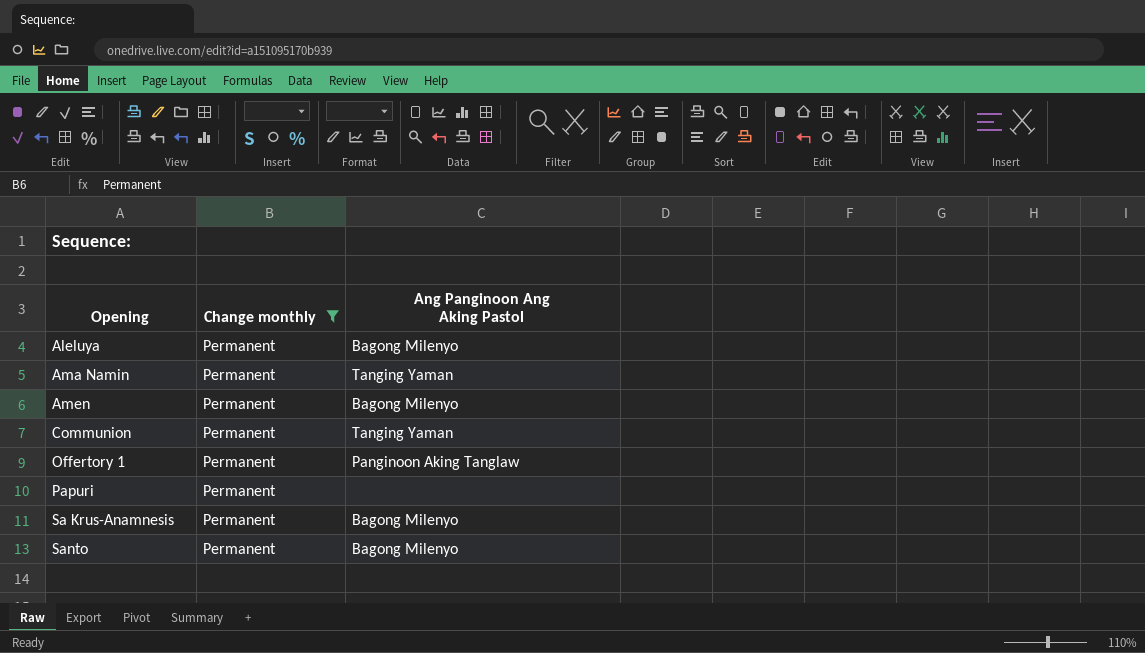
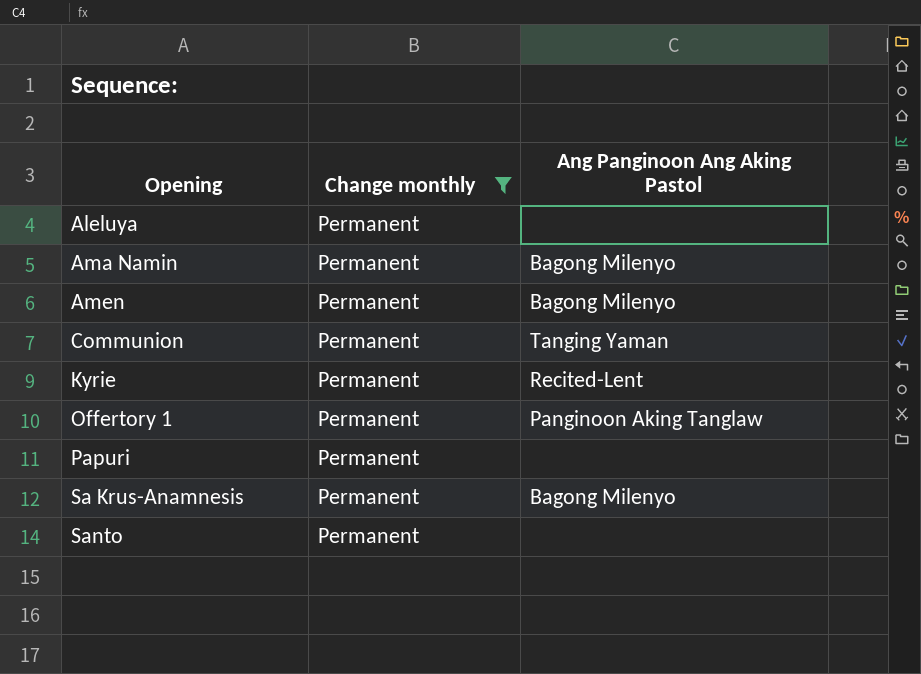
Aleluya | Ang Panginoon Ang Aking Pastol: Bagong Milenyo -> none
Ama Namin | Ang Panginoon Ang Aking Pastol: Tanging Yaman -> Bagong Milenyo
row Kyrie: none -> Permanent | Recited-Lent
Santo | Ang Panginoon Ang Aking Pastol: Bagong Milenyo -> none

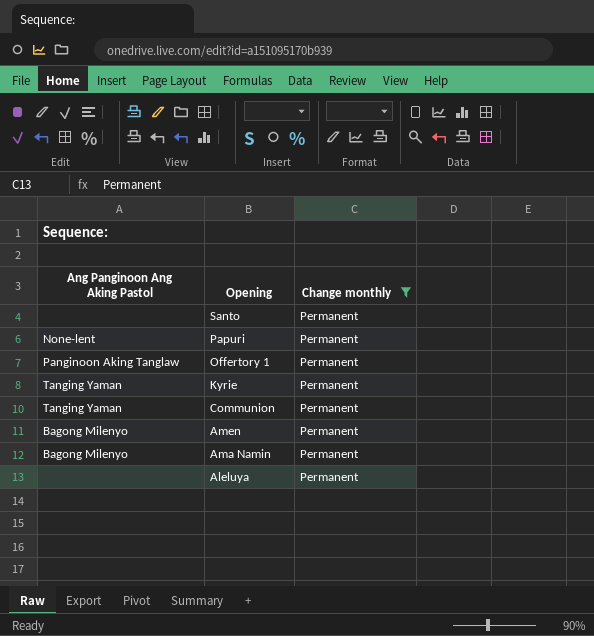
row order: Opening ascending -> Opening descending
column Ang Panginoon Ang Aking Pastol | position: 3 -> 1
row Sa Krus-Anamnesis: Permanent | Bagong Milenyo -> none
Papuri | Ang Panginoon Ang Aking Pastol: none -> None-lent
Kyrie | Ang Panginoon Ang Aking Pastol: Recited-Lent -> Tanging Yaman

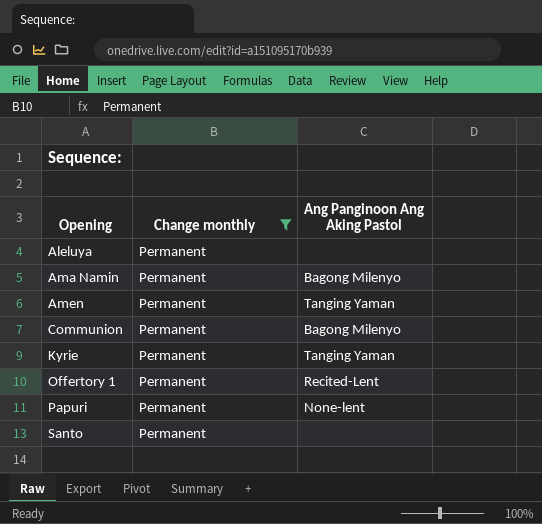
row order: Opening descending -> Opening ascending
column Ang Panginoon Ang Aking Pastol | position: 1 -> 3
Amen | Ang Panginoon Ang Aking Pastol: Bagong Milenyo -> Tanging Yaman
Communion | Ang Panginoon Ang Aking Pastol: Tanging Yaman -> Bagong Milenyo
Offertory 1 | Ang Panginoon Ang Aking Pastol: Panginoon Aking Tanglaw -> Recited-Lent

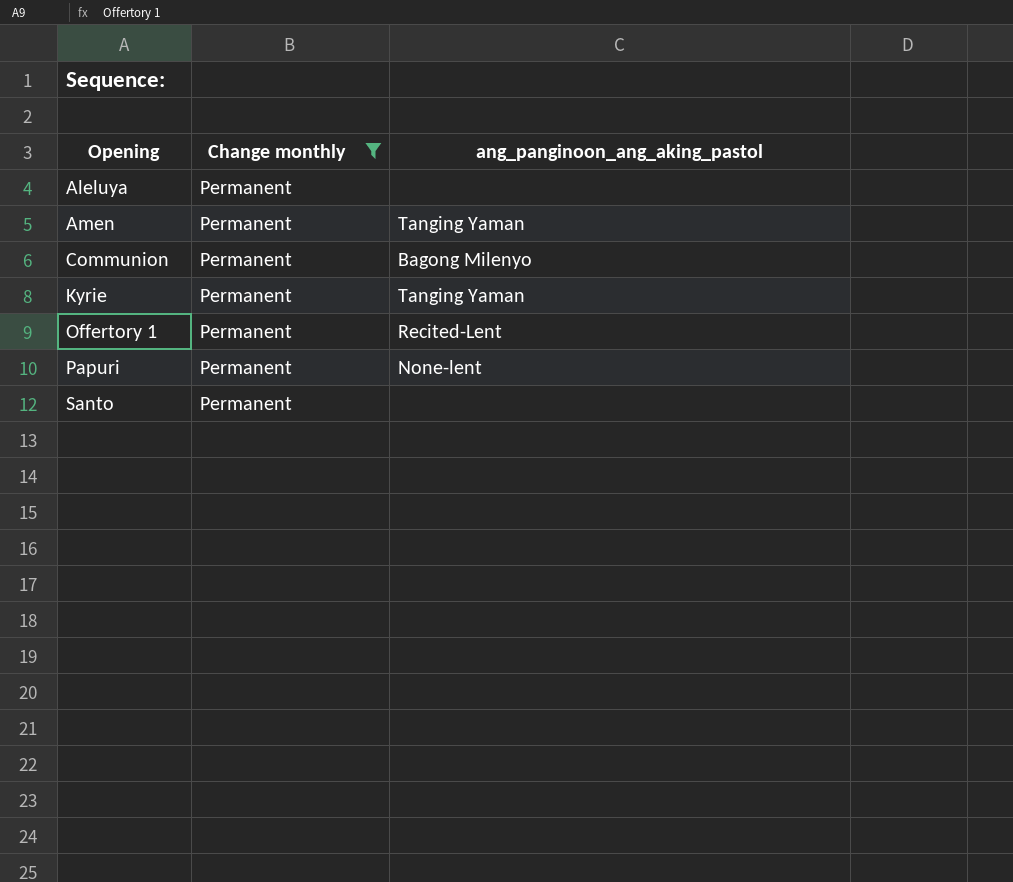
column name: Ang Panginoon Ang Aking Pastol -> ang_panginoon_ang_aking_pastol
row Ama Namin: Permanent | Bagong Milenyo -> none

